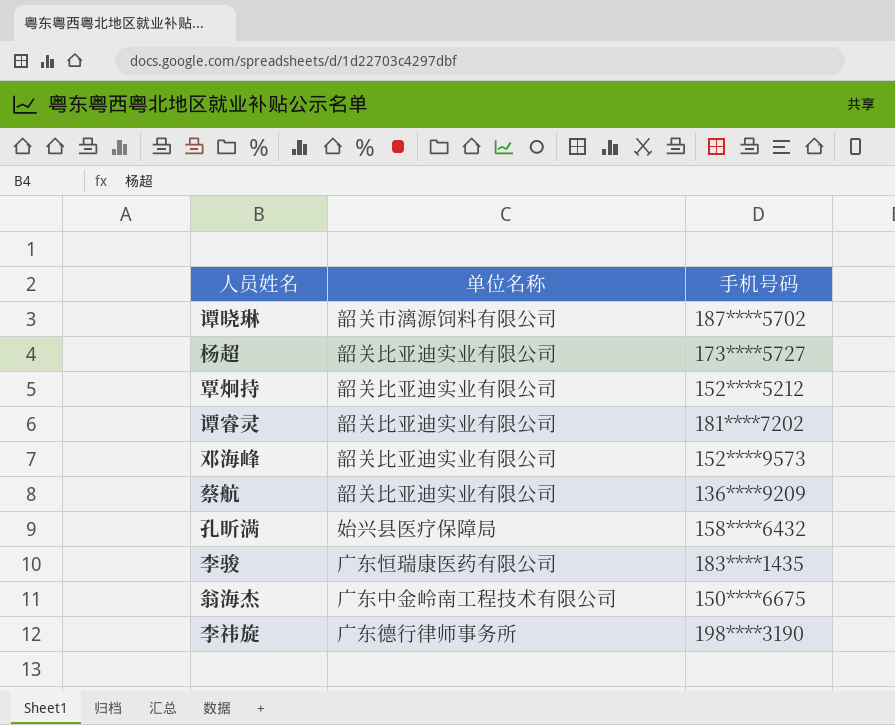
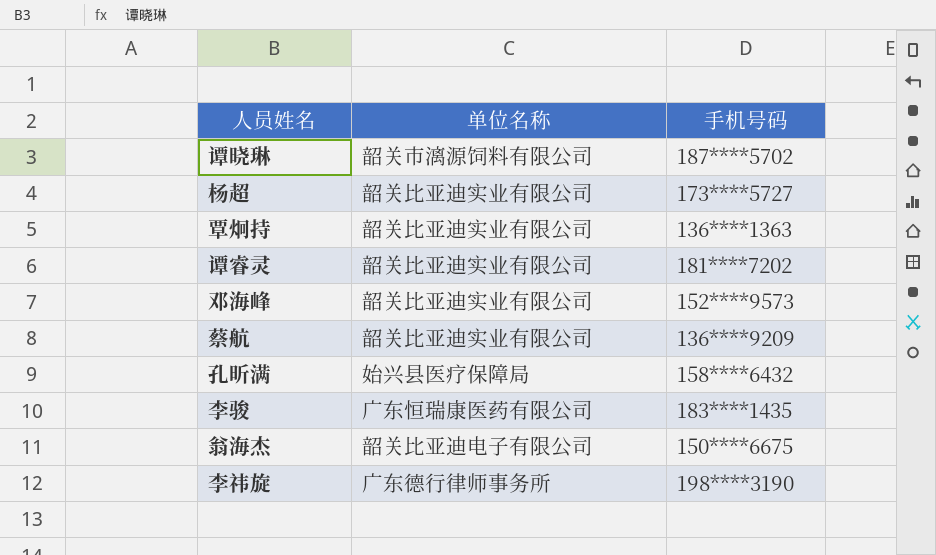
覃炯持 | 手机号码: 152****5212 -> 136****1363
翁海杰 | 单位名称: 广东中金岭南工程技术有限公司 -> 韶关比亚迪电子有限公司

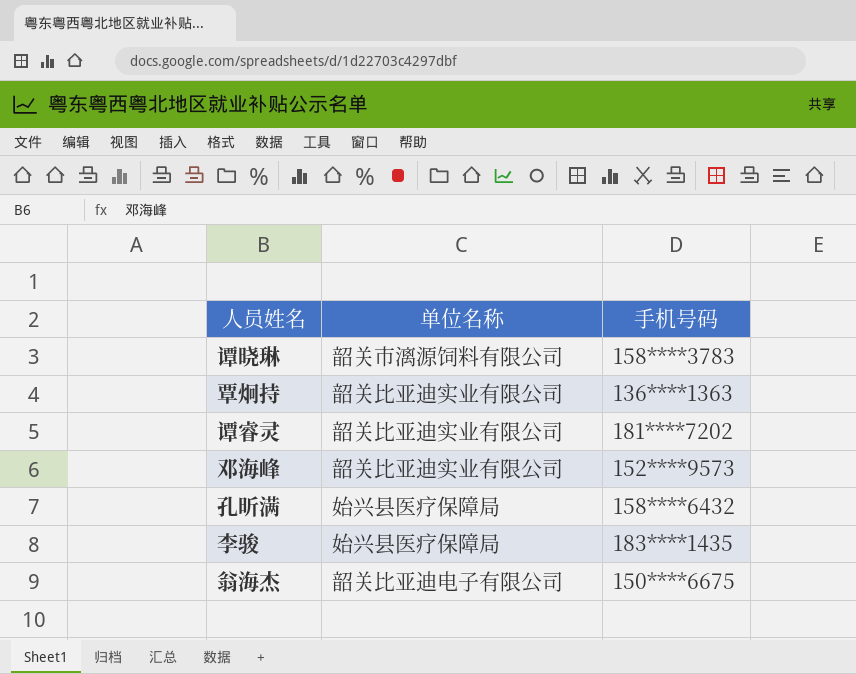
row 杨超: 韶关比亚迪实业有限公司 | 173****5727 -> none
row 蔡航: 韶关比亚迪实业有限公司 | 136****9209 -> none
row 李祎旋: 广东德行律师事务所 | 198****3190 -> none
谭晓琳 | 手机号码: 187****5702 -> 158****3783
李骏 | 单位名称: 广东恒瑞康医药有限公司 -> 始兴县医疗保障局

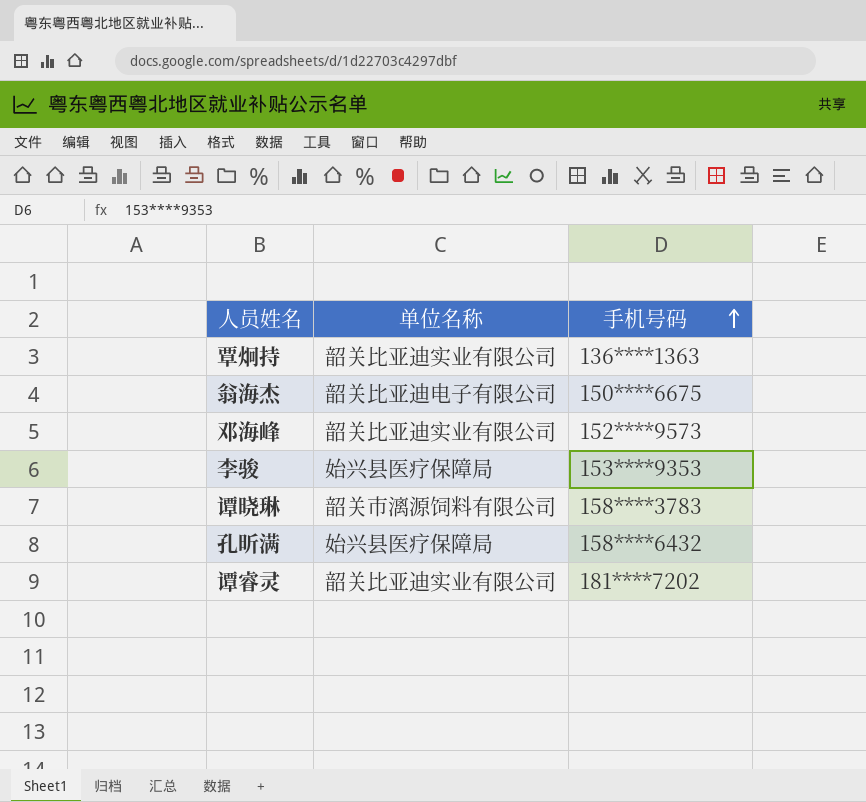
row order: none -> 手机号码 ascending
李骏 | 手机号码: 183****1435 -> 153****9353

